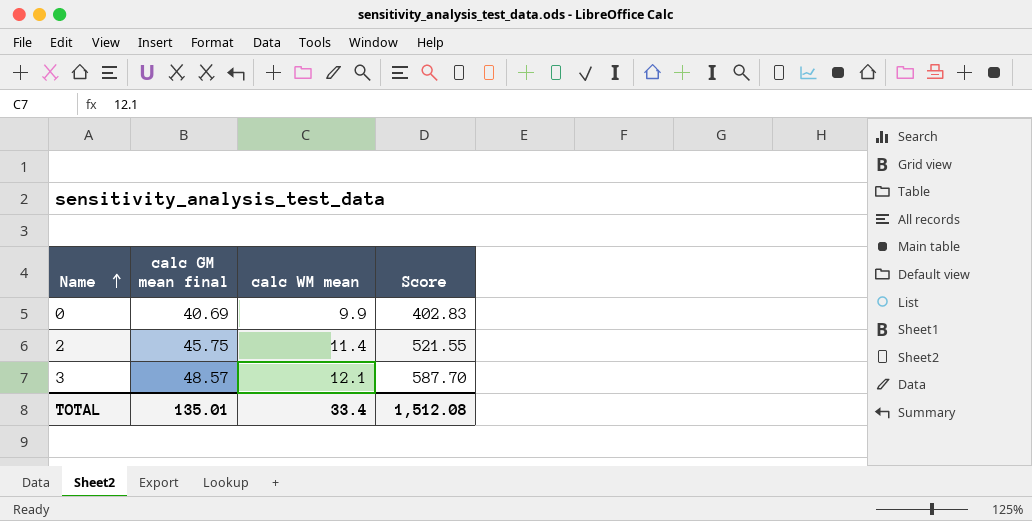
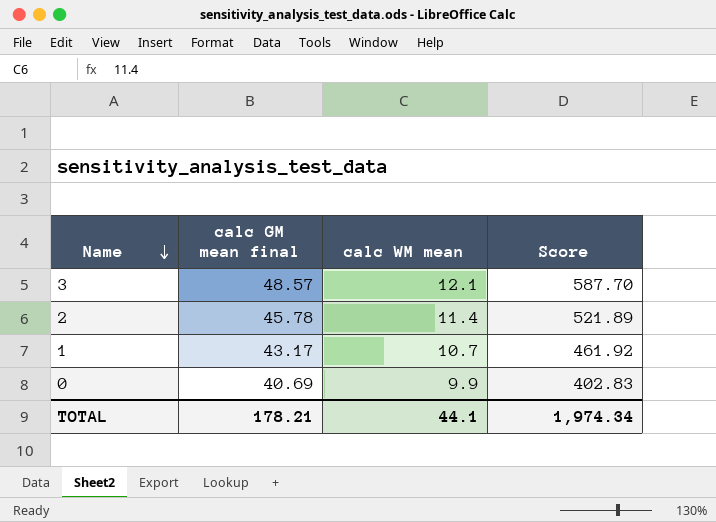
row order: Name ascending -> Name descending
2 | calc GM mean final: 45.75 -> 45.78
2 | Score: 521.55 -> 521.89
row 1: none -> 43.17 | 10.7 | 461.92
TOTAL | calc GM mean final: 135.01 -> 178.21
TOTAL | calc WM mean: 33.4 -> 44.1
TOTAL | Score: 1,512.08 -> 1,974.34

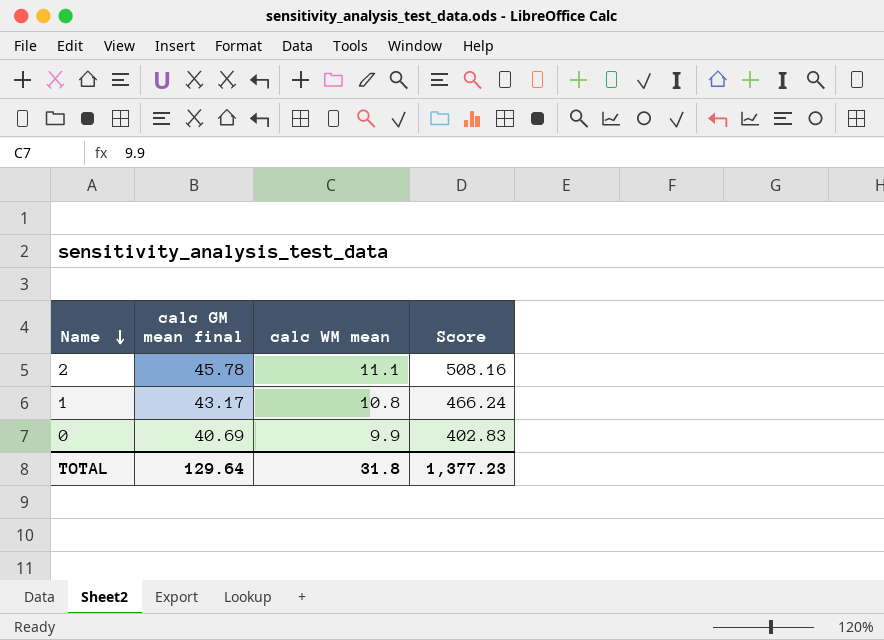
row 3: 48.57 | 12.1 | 587.70 -> none
2 | calc WM mean: 11.4 -> 11.1
2 | Score: 521.89 -> 508.16
1 | calc WM mean: 10.7 -> 10.8
1 | Score: 461.92 -> 466.24
TOTAL | calc GM mean final: 178.21 -> 129.64
TOTAL | calc WM mean: 44.1 -> 31.8
TOTAL | Score: 1,974.34 -> 1,377.23

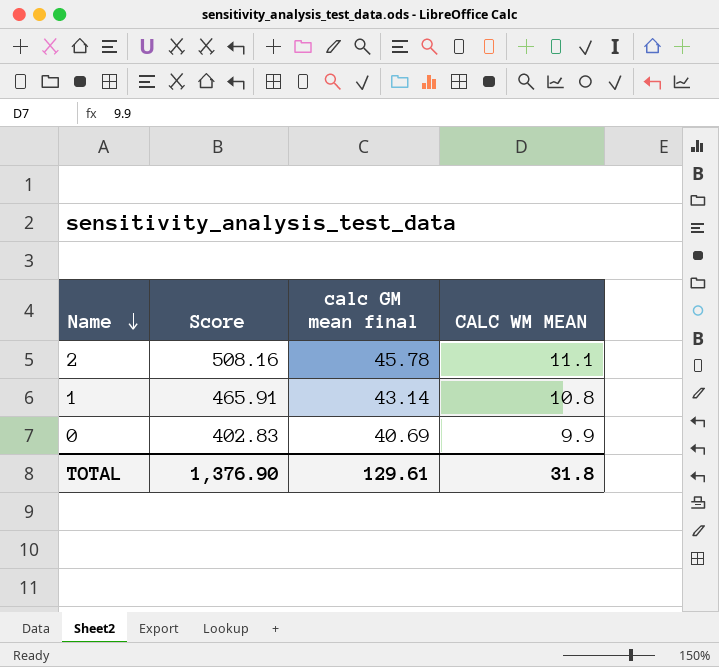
column Score | position: 4 -> 2
column name: calc WM mean -> CALC WM MEAN
1 | Score: 466.24 -> 465.91
1 | calc GM mean final: 43.17 -> 43.14
TOTAL | Score: 1,377.23 -> 1,376.90
TOTAL | calc GM mean final: 129.64 -> 129.61

